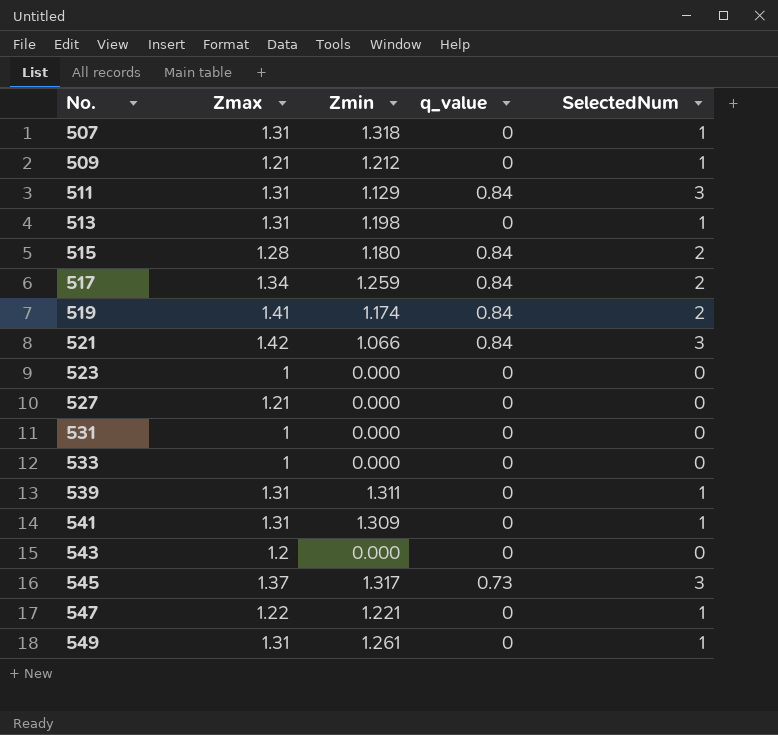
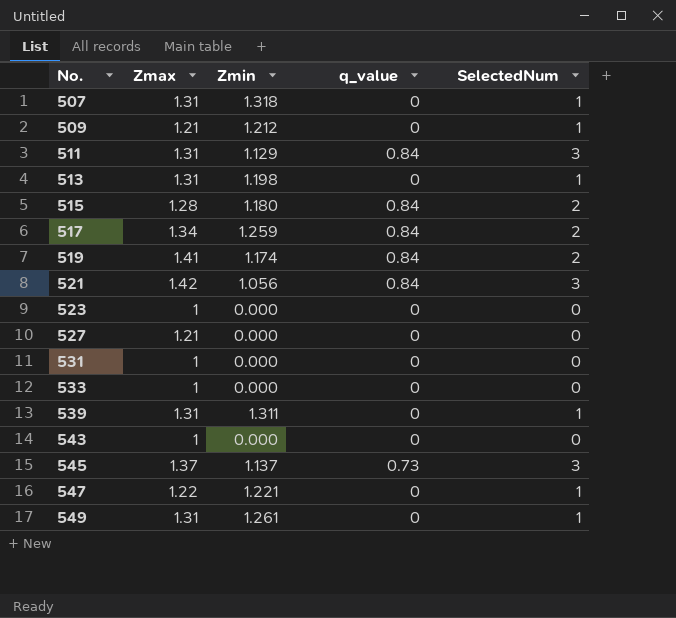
row 541: 1.31 | 1.309 | 0 | 1 -> none
521 | Zmin: 1.066 -> 1.056
543 | Zmax: 1.2 -> 1
545 | Zmin: 1.317 -> 1.137

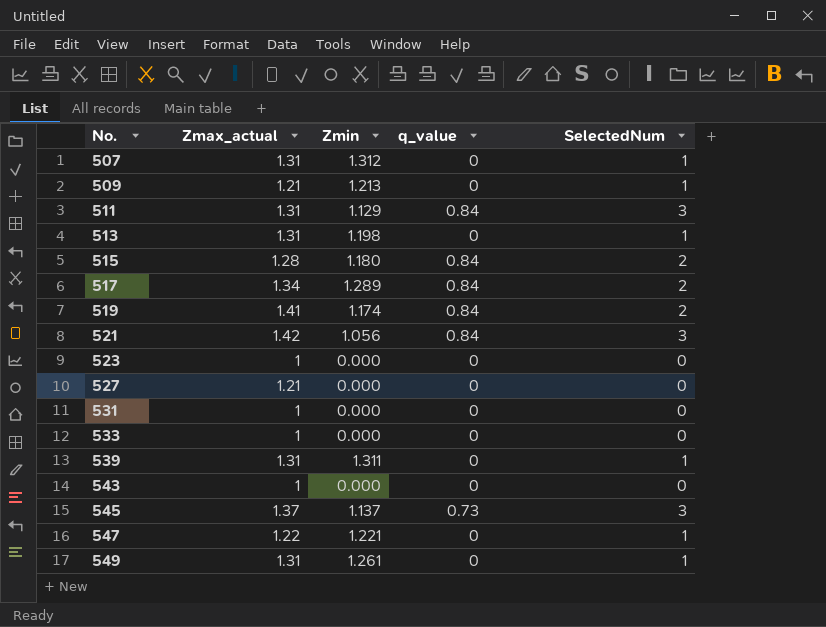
column name: Zmax -> Zmax_actual
507 | Zmin: 1.318 -> 1.312
509 | Zmin: 1.212 -> 1.213
517 | Zmin: 1.259 -> 1.289

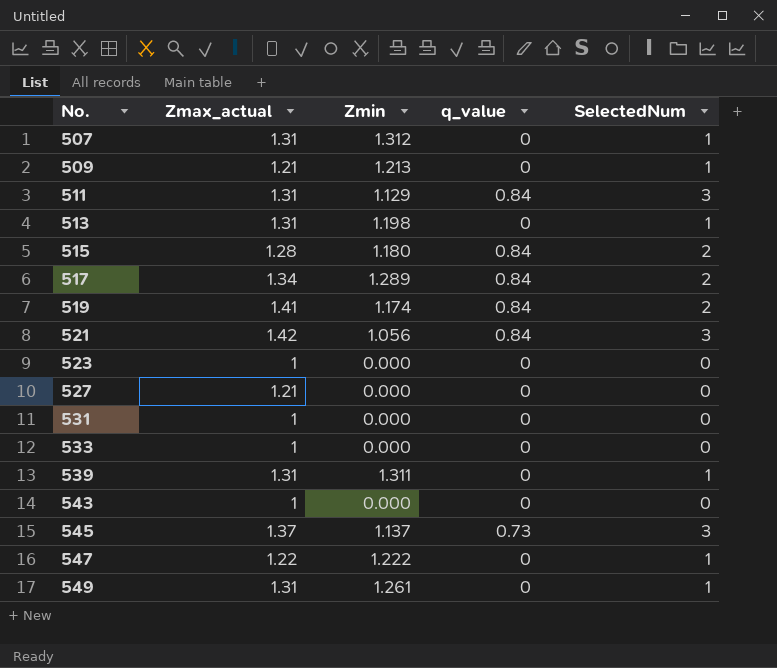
547 | Zmin: 1.221 -> 1.222

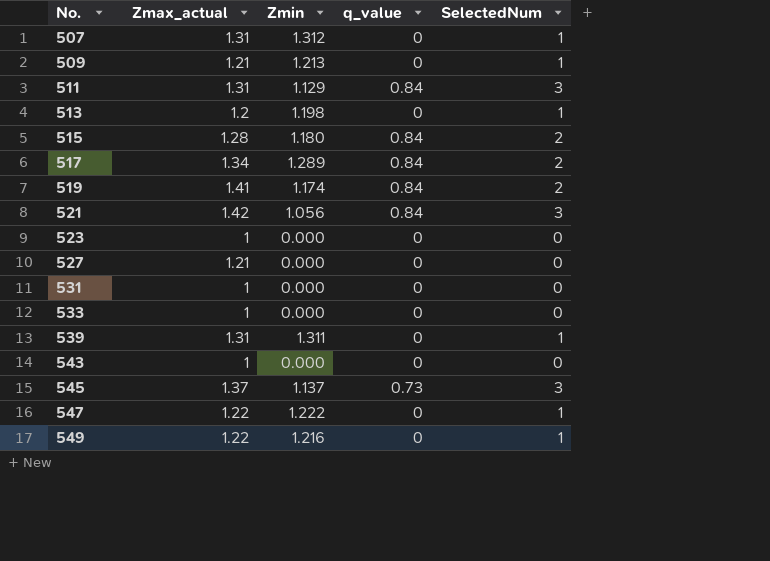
513 | Zmax_actual: 1.31 -> 1.2
549 | Zmax_actual: 1.31 -> 1.22
549 | Zmin: 1.261 -> 1.216

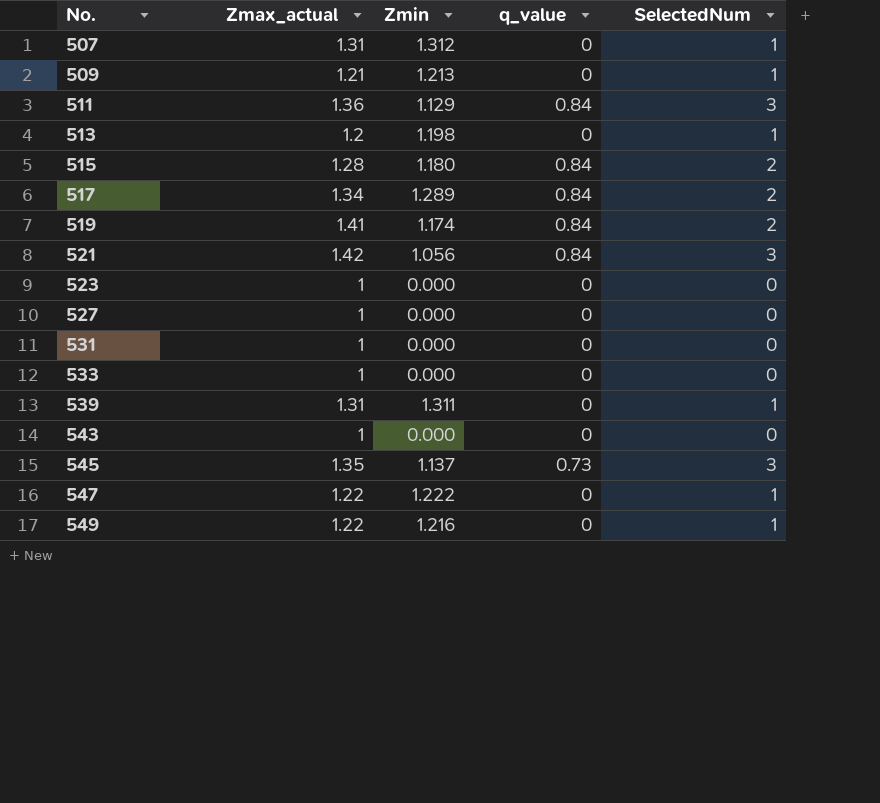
511 | Zmax_actual: 1.31 -> 1.36
527 | Zmax_actual: 1.21 -> 1
545 | Zmax_actual: 1.37 -> 1.35

